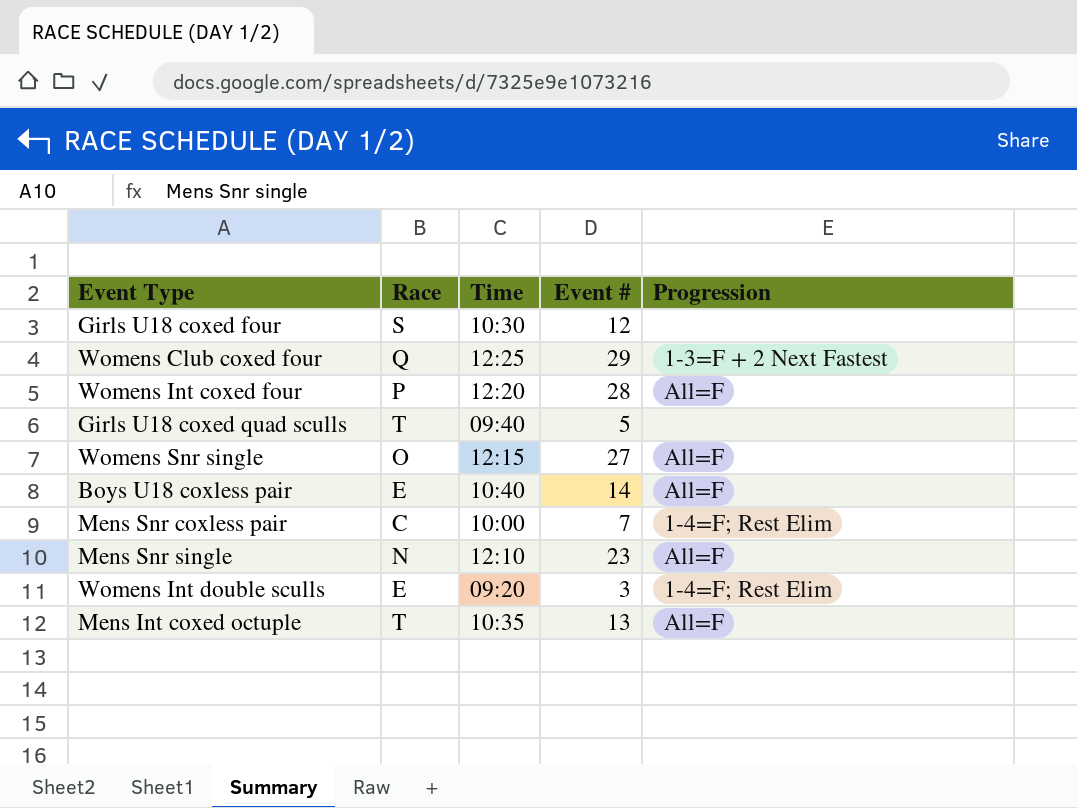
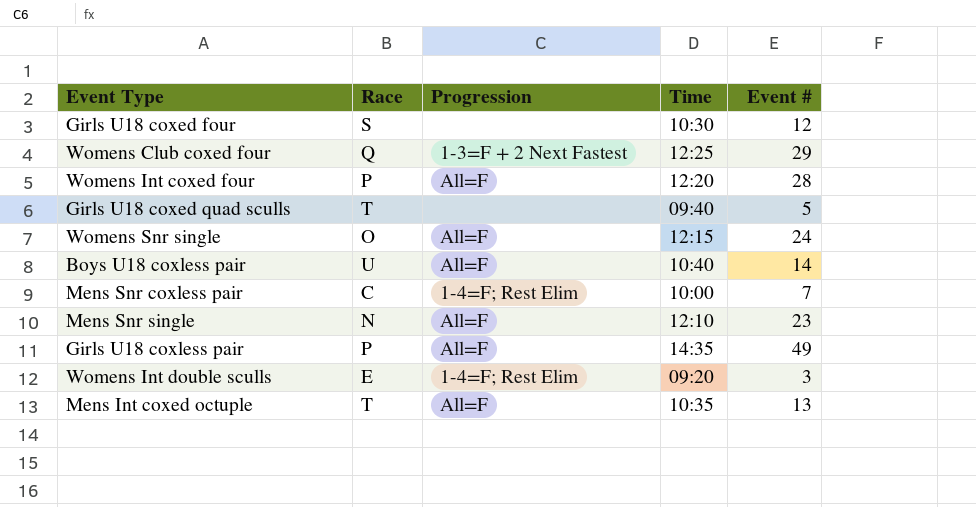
column Progression | position: 5 -> 3
Womens Snr single | Event #: 27 -> 24
Boys U18 coxless pair | Race: E -> U
row Girls U18 coxless pair: none -> P | All=F | 14:35 | 49

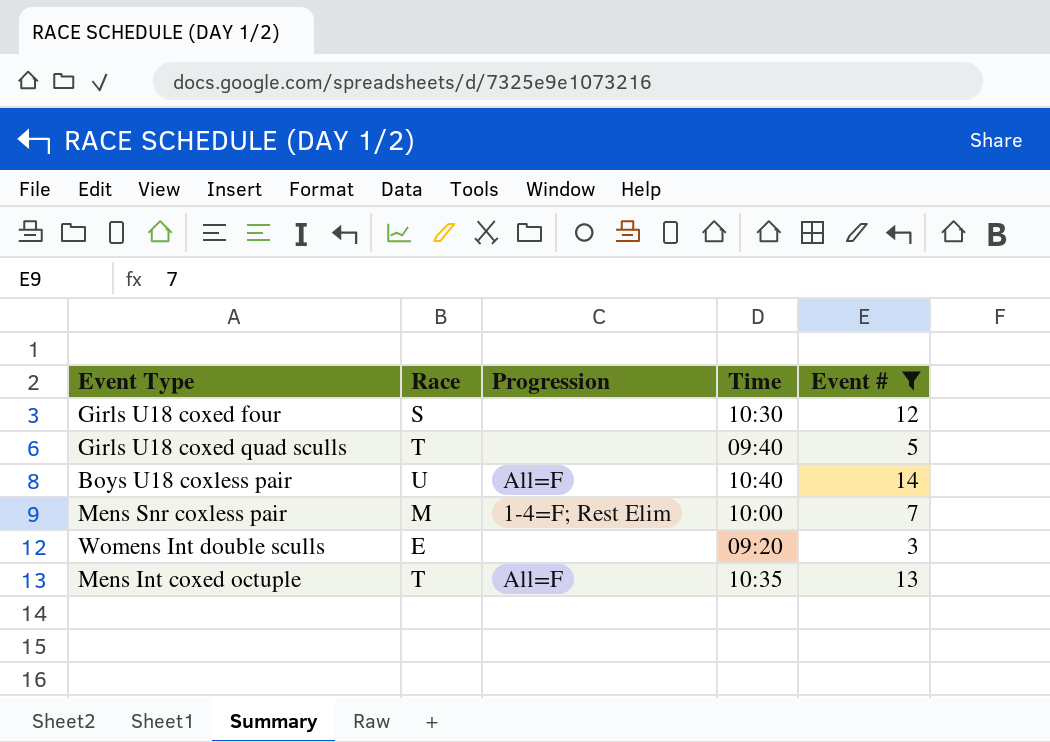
filter: none -> Event # <= 14
Mens Snr coxless pair | Race: C -> M
Womens Int double sculls | Progression: 1-4=F; Rest Elim -> none

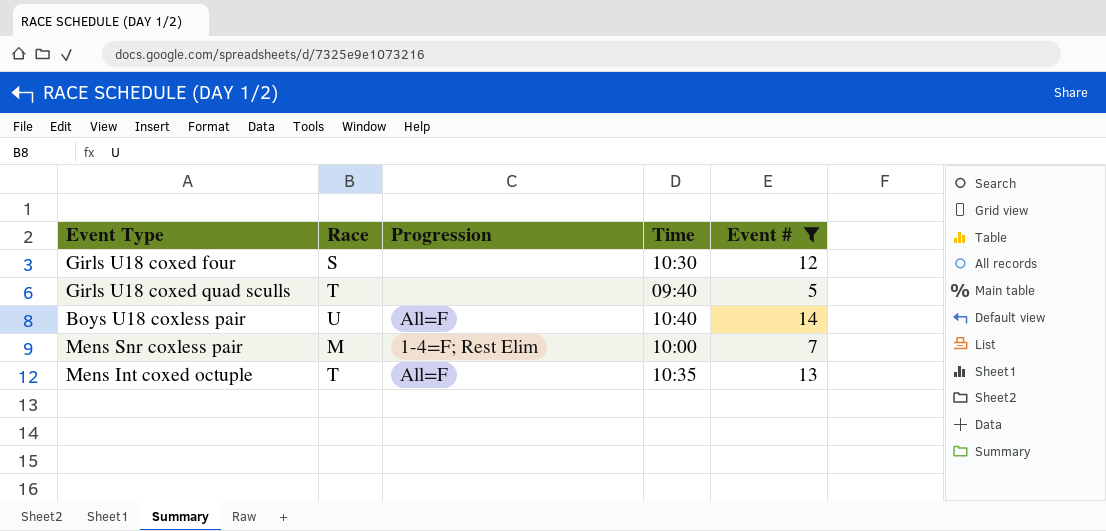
row Womens Int double sculls: E | none | 09:20 | 3 -> none

